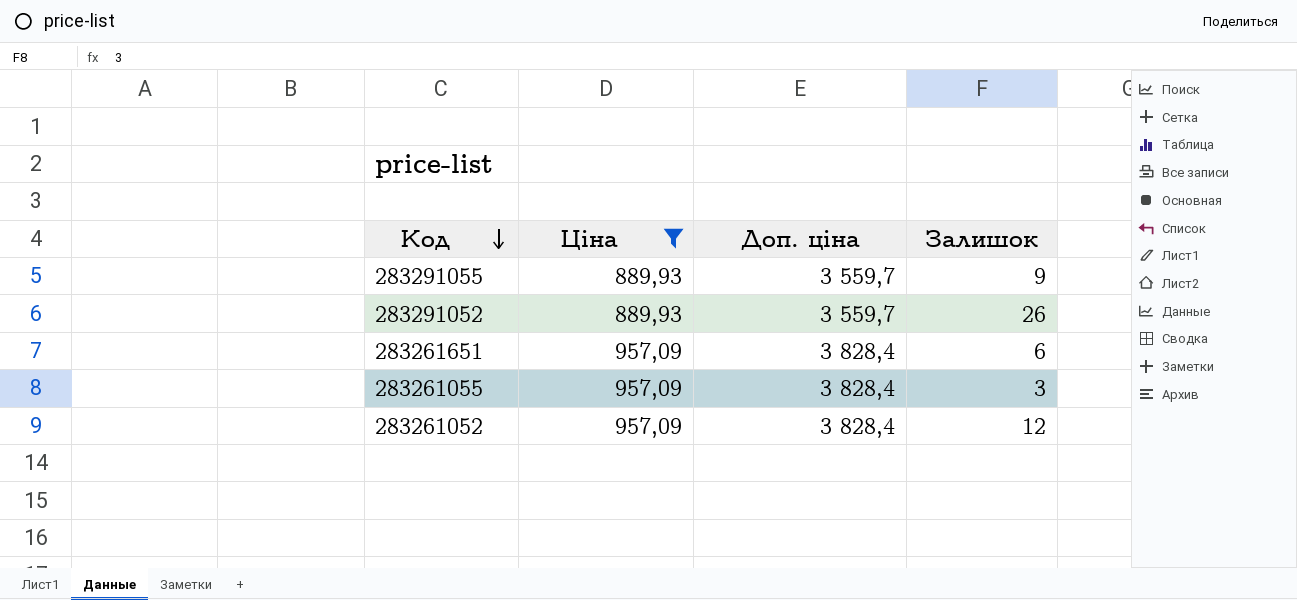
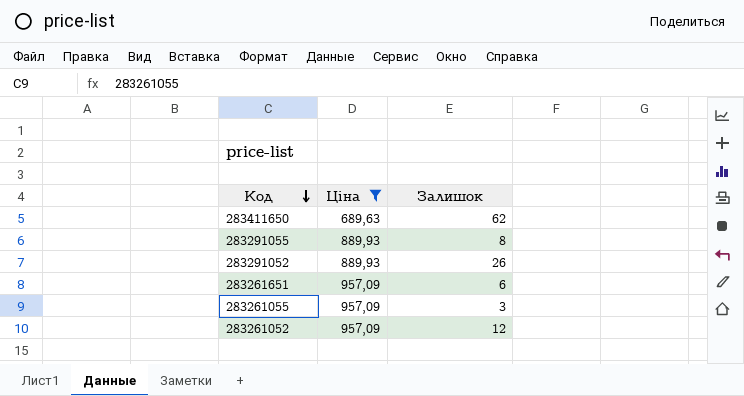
column Доп. ціна | position: 3 -> none
row 283411650: none -> 689,63 | 62
283291055 | Залишок: 9 -> 8

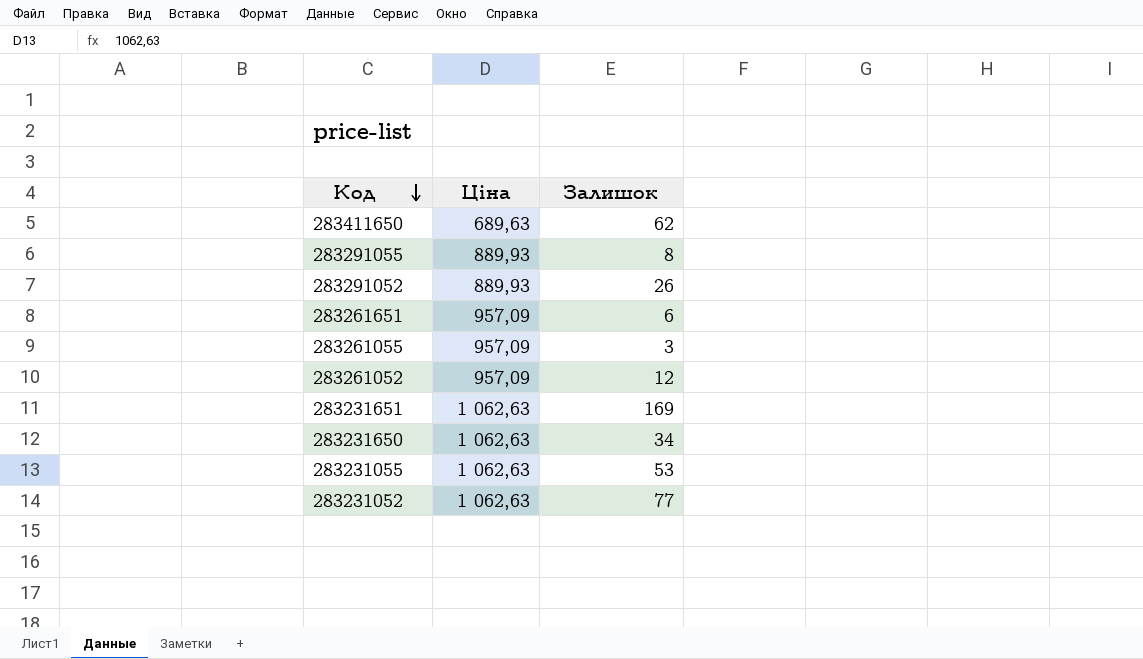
filter: Ціна != 1 062,63 -> none

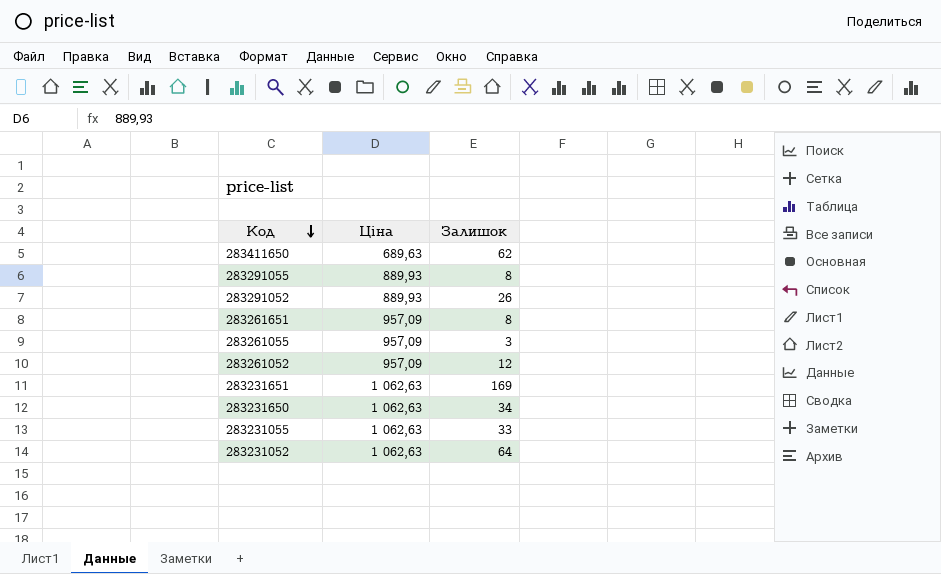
283261651 | Залишок: 6 -> 8
283231055 | Залишок: 53 -> 33
283231052 | Залишок: 77 -> 64

